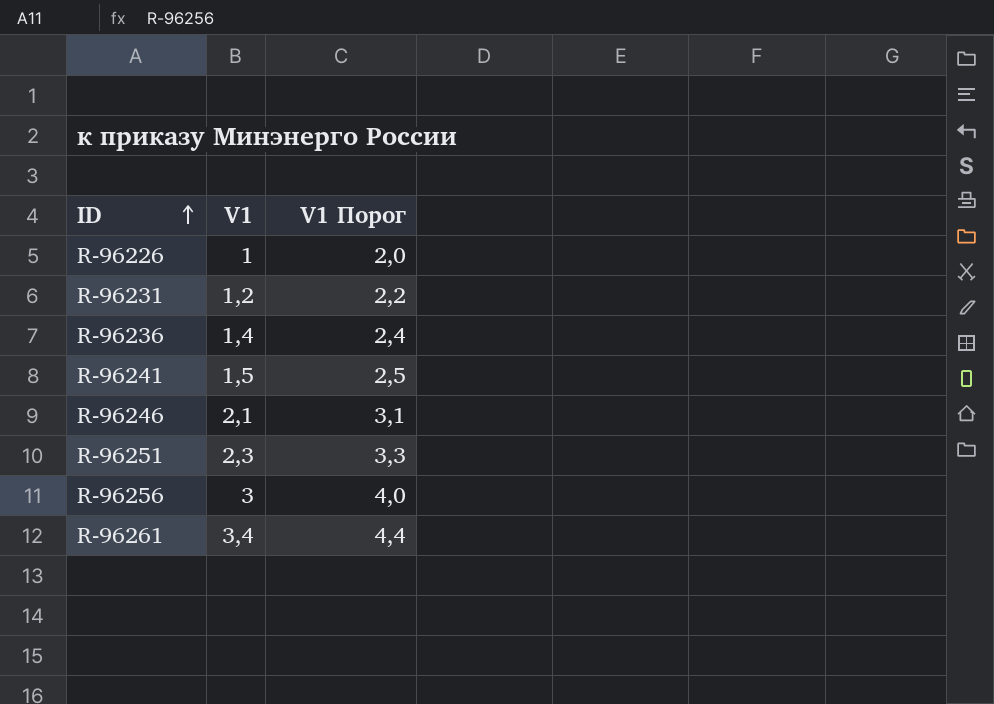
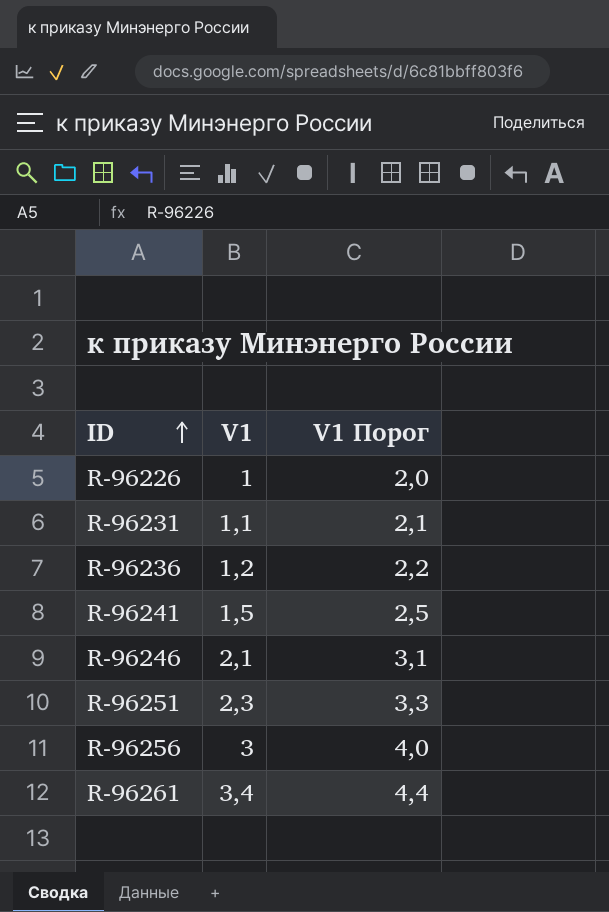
R-96231 | V1: 1,2 -> 1,1
R-96231 | V1 Порог: 2,2 -> 2,1
R-96236 | V1: 1,4 -> 1,2
R-96236 | V1 Порог: 2,4 -> 2,2

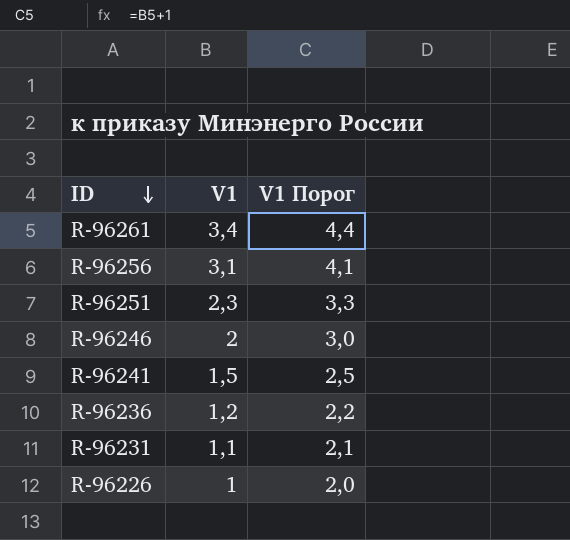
row order: ID ascending -> ID descending
R-96256 | V1: 3 -> 3,1
R-96256 | V1 Порог: 4,0 -> 4,1
R-96246 | V1: 2,1 -> 2
R-96246 | V1 Порог: 3,1 -> 3,0

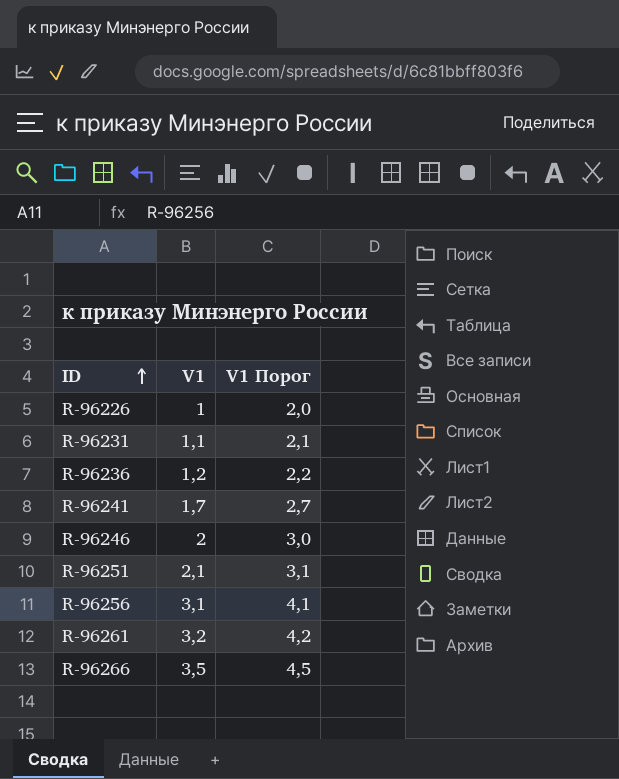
row order: ID descending -> ID ascending
R-96241 | V1: 1,5 -> 1,7
R-96241 | V1 Порог: 2,5 -> 2,7
R-96251 | V1: 2,3 -> 2,1
R-96251 | V1 Порог: 3,3 -> 3,1
R-96261 | V1: 3,4 -> 3,2
R-96261 | V1 Порог: 4,4 -> 4,2
row R-96266: none -> 3,5 | 4,5

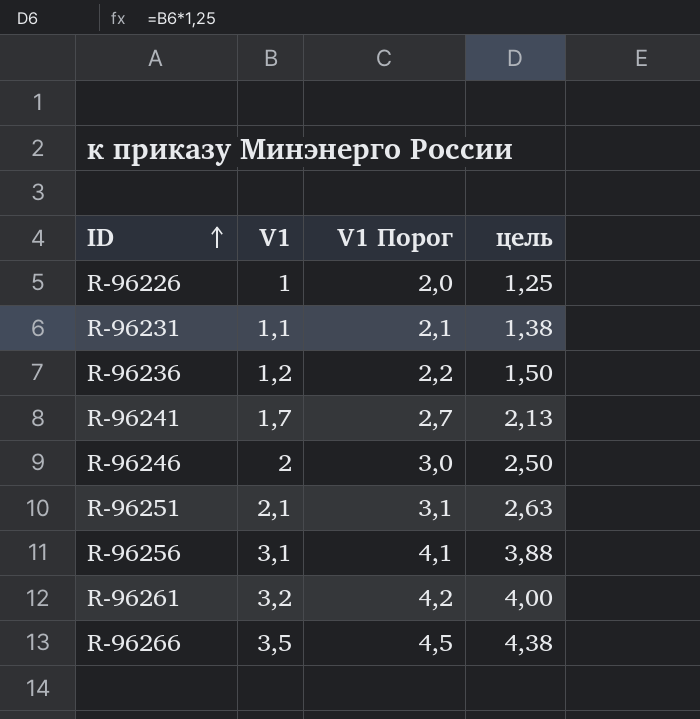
column цель | formula: none -> [V1] * 1,25

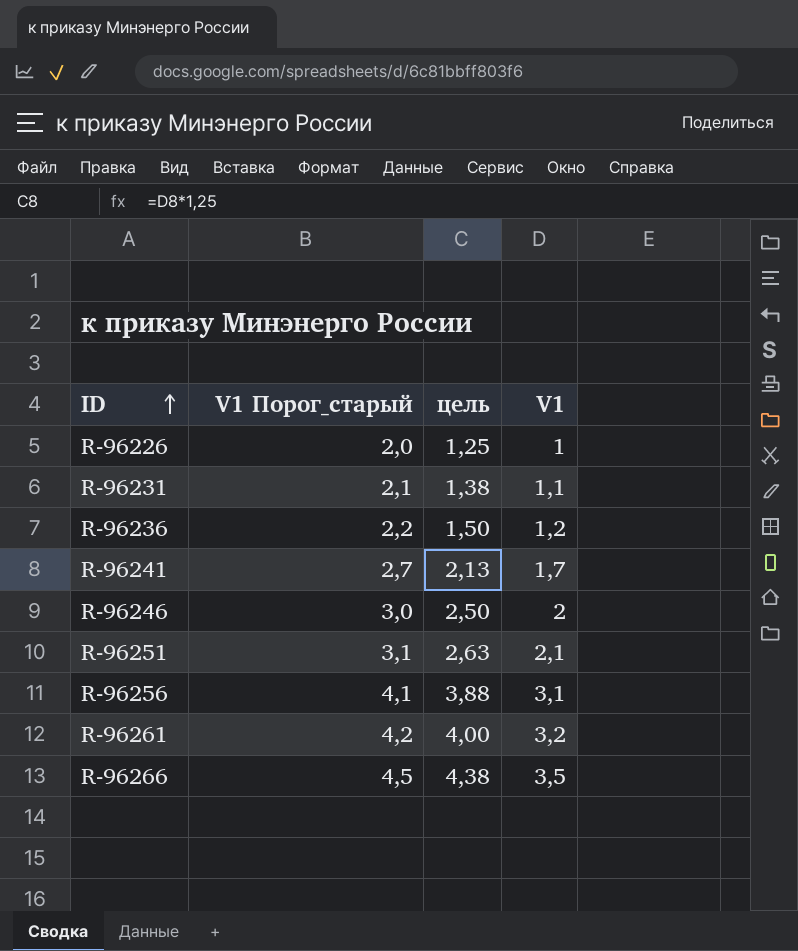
column name: V1 Порог -> V1 Порог_старый
column V1 | position: 2 -> 4

